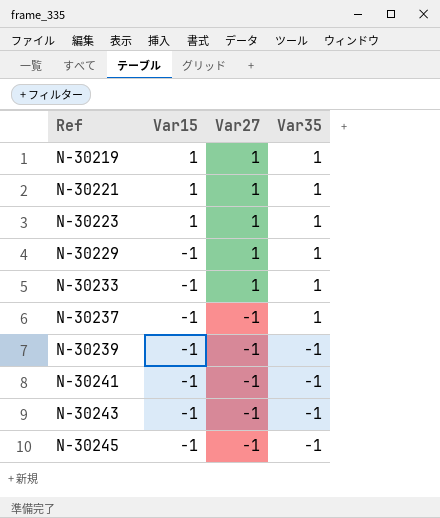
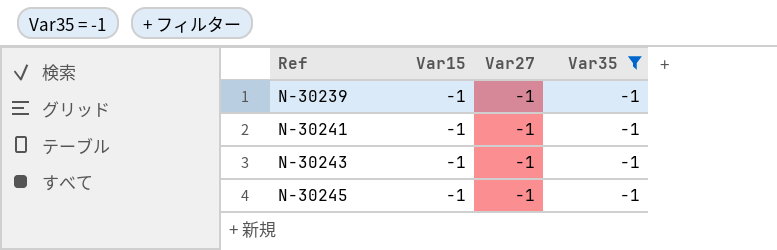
filter: none -> Var35 = -1

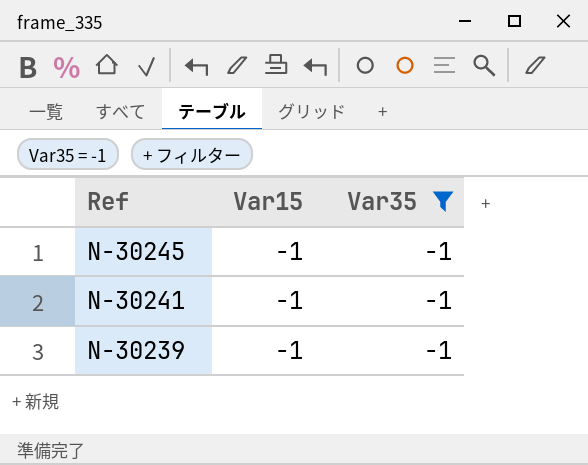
row order: Ref ascending -> Ref descending
column Var27 | position: 3 -> none
row N-30243: -1 | -1 | -1 -> none

